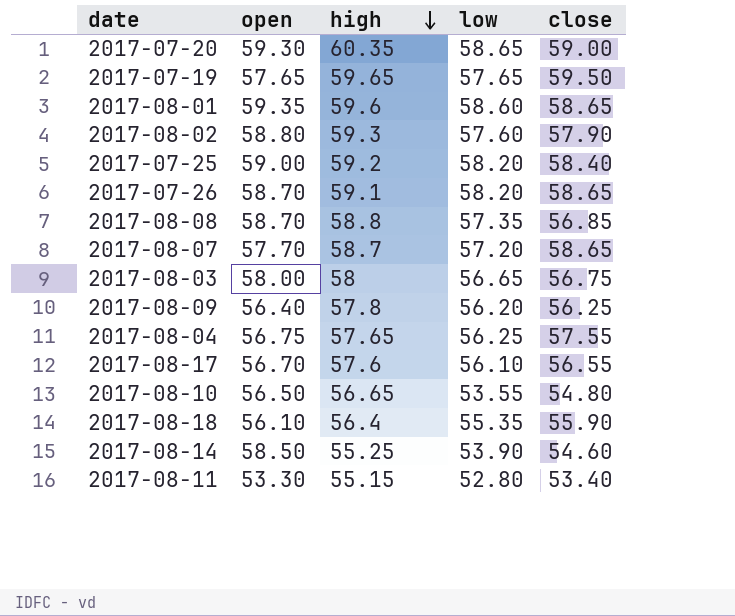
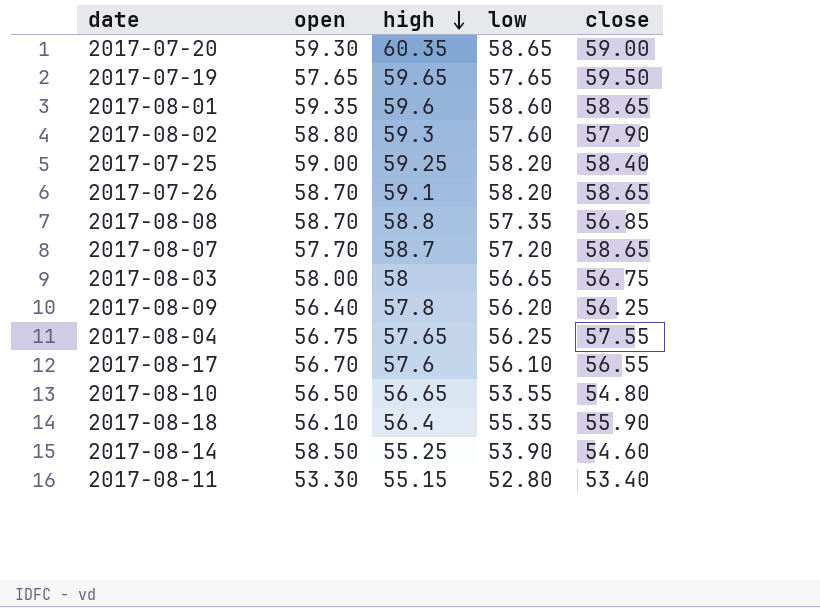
2017-07-25 | high: 59.2 -> 59.25

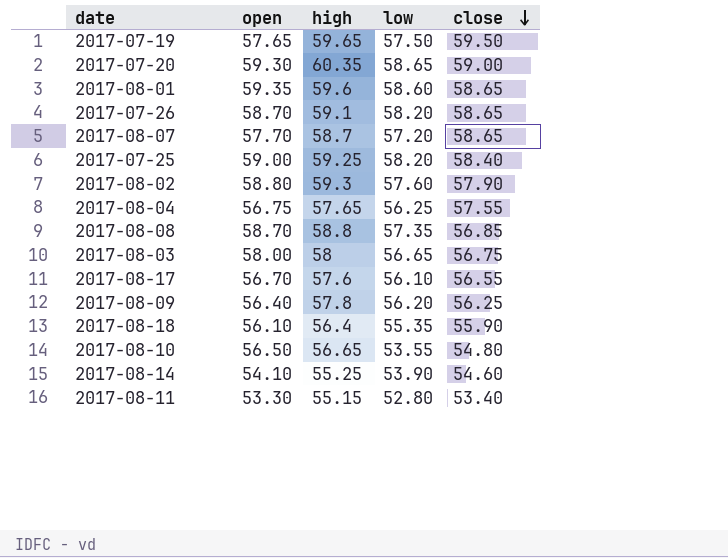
row order: high descending -> close descending
2017-07-19 | low: 57.65 -> 57.50
2017-08-14 | open: 58.50 -> 54.10

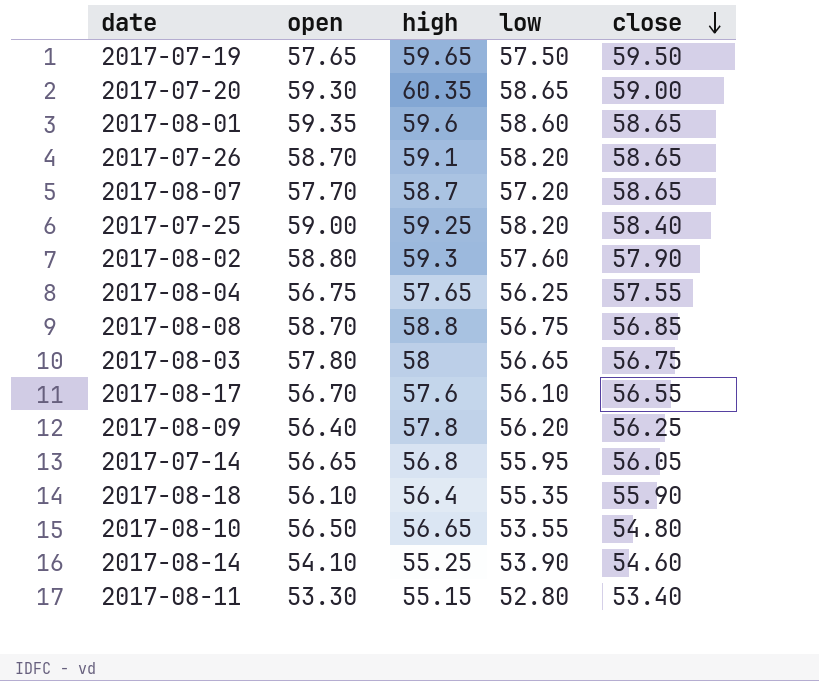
2017-08-08 | low: 57.35 -> 56.75
2017-08-03 | open: 58.00 -> 57.80
row 2017-07-14: none -> 56.65 | 56.8 | 55.95 | 56.05

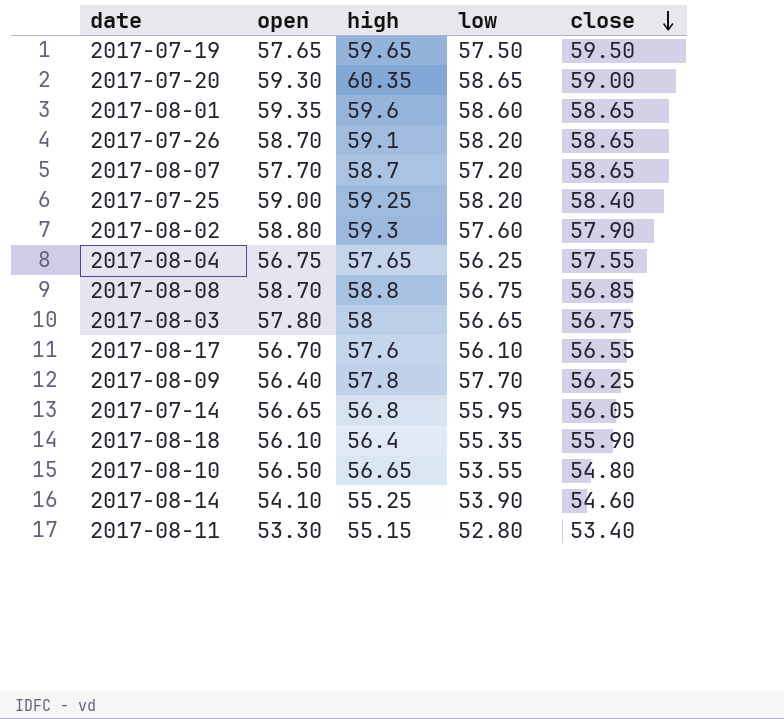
2017-08-09 | low: 56.20 -> 57.70

